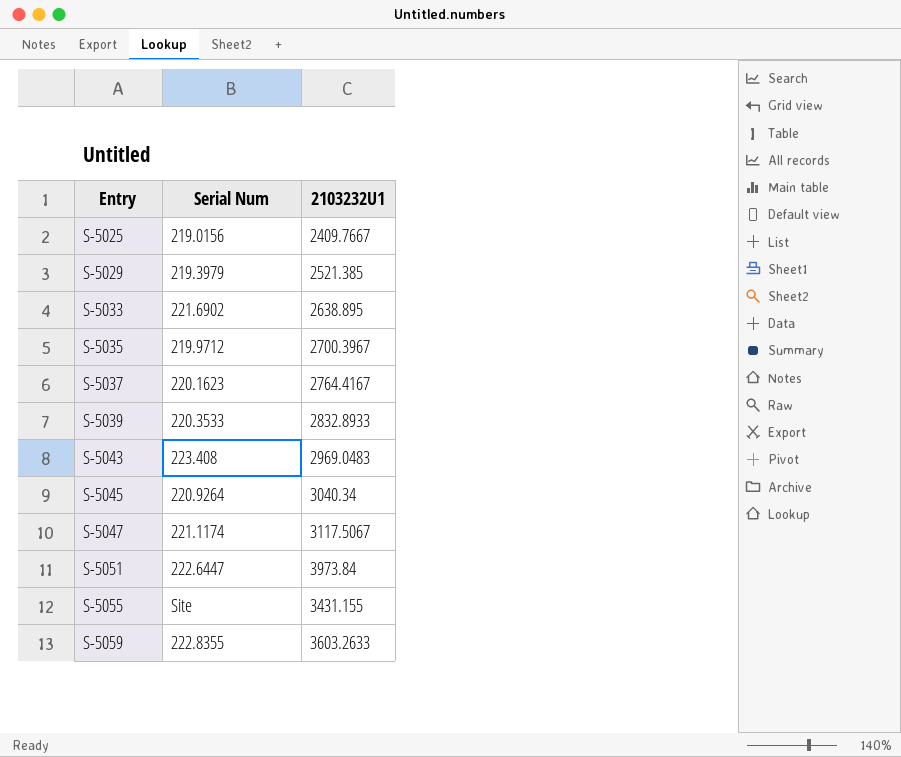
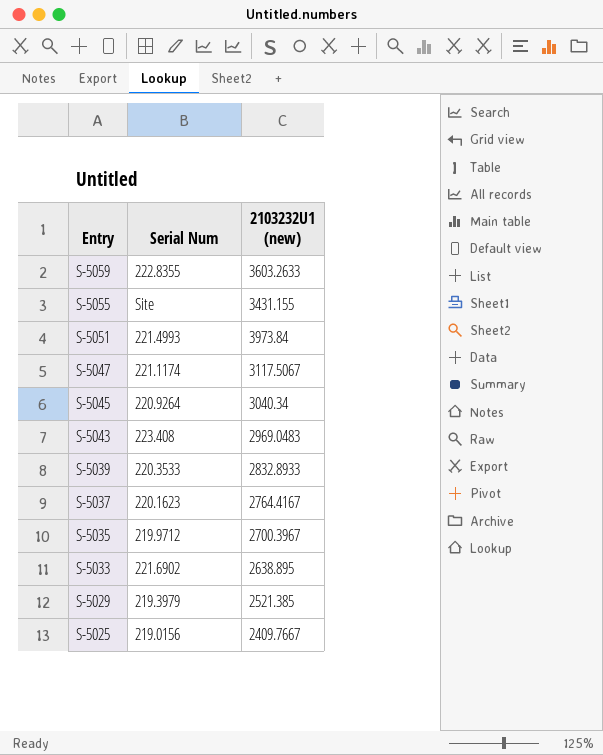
row order: Entry ascending -> Entry descending
column name: 2103232U1 -> 2103232U1 (new)
S-5051 | Serial Num: 222.6447 -> 221.4993

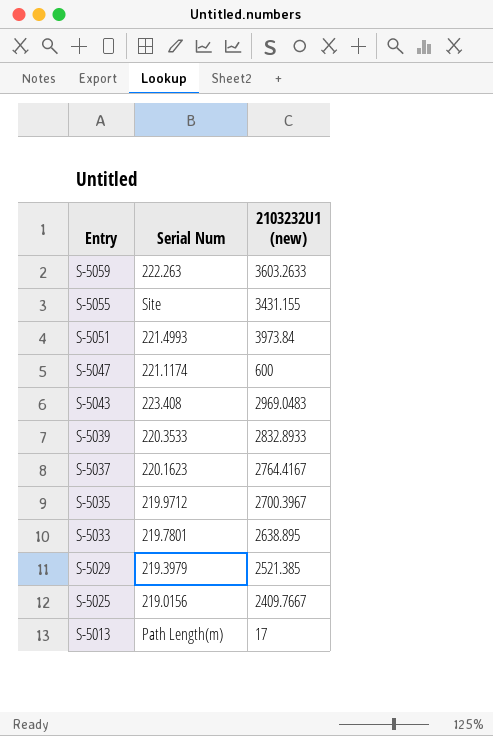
row S-5045: 220.9264 | 3040.34 -> none
S-5059 | Serial Num: 222.8355 -> 222.263
S-5047 | 2103232U1 (new): 3117.5067 -> 600
S-5033 | Serial Num: 221.6902 -> 219.7801
row S-5013: none -> Path Length(m) | 17

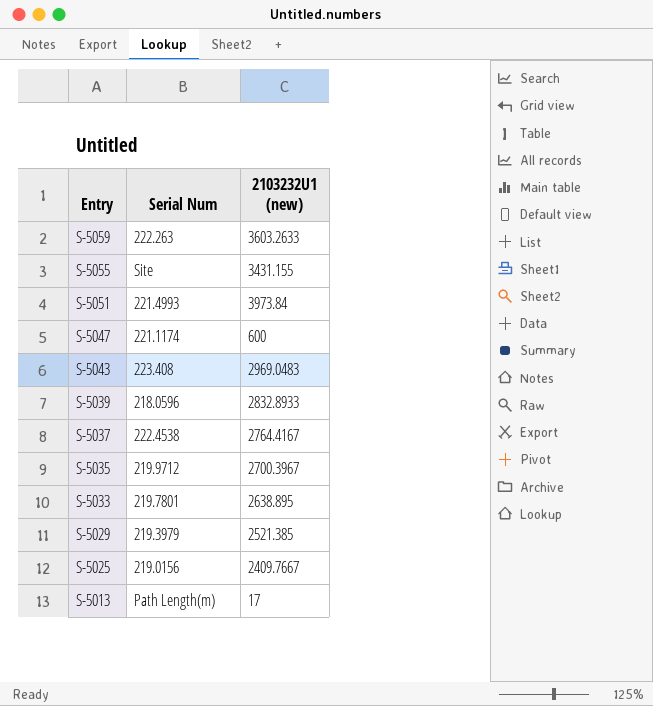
S-5039 | Serial Num: 220.3533 -> 218.0596
S-5037 | Serial Num: 220.1623 -> 222.4538

